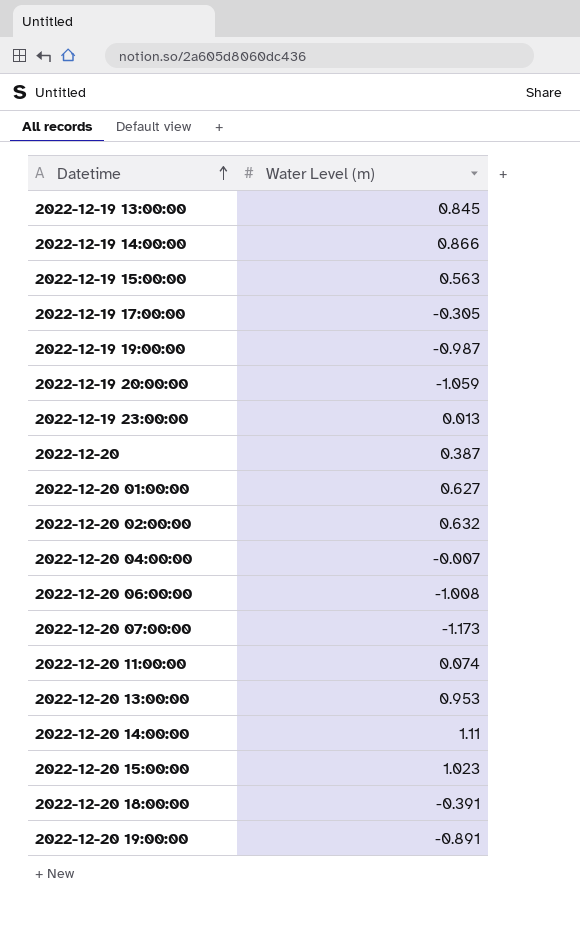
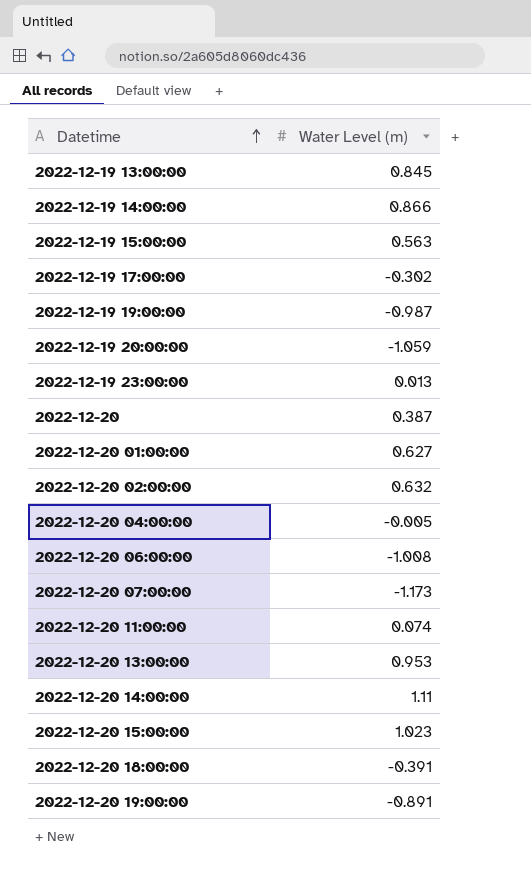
2022-12-19 17:00:00 | Water Level (m): -0.305 -> -0.302
2022-12-20 04:00:00 | Water Level (m): -0.007 -> -0.005

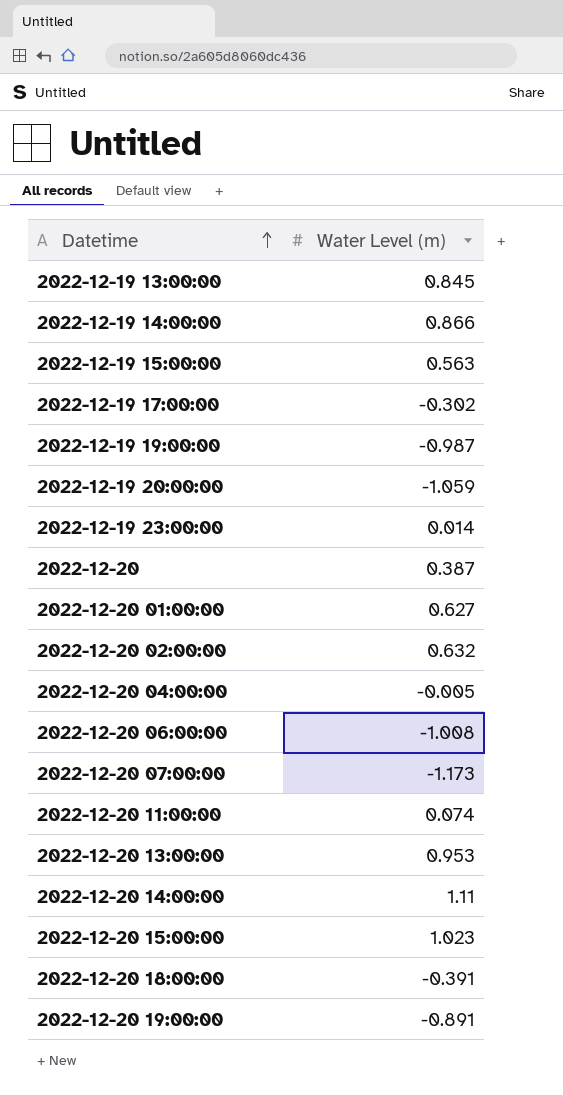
2022-12-19 23:00:00 | Water Level (m): 0.013 -> 0.014

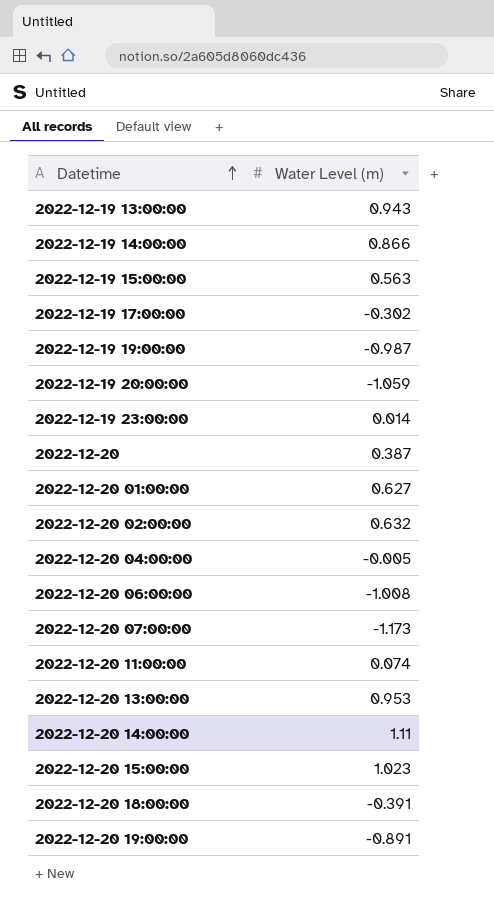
2022-12-19 13:00:00 | Water Level (m): 0.845 -> 0.943

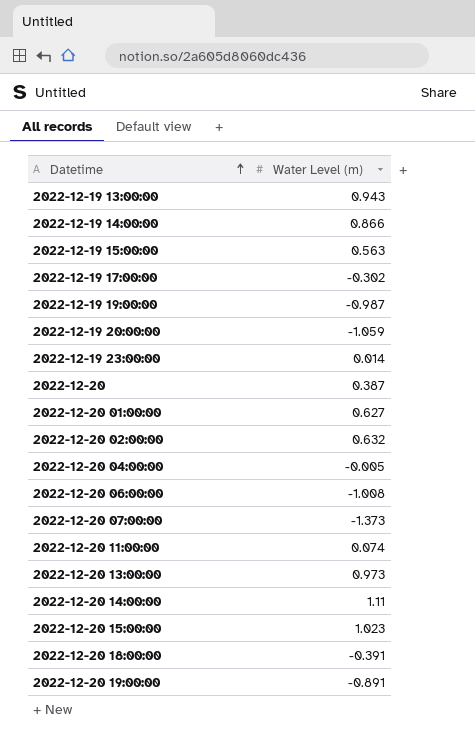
2022-12-20 07:00:00 | Water Level (m): -1.173 -> -1.373
2022-12-20 13:00:00 | Water Level (m): 0.953 -> 0.973

